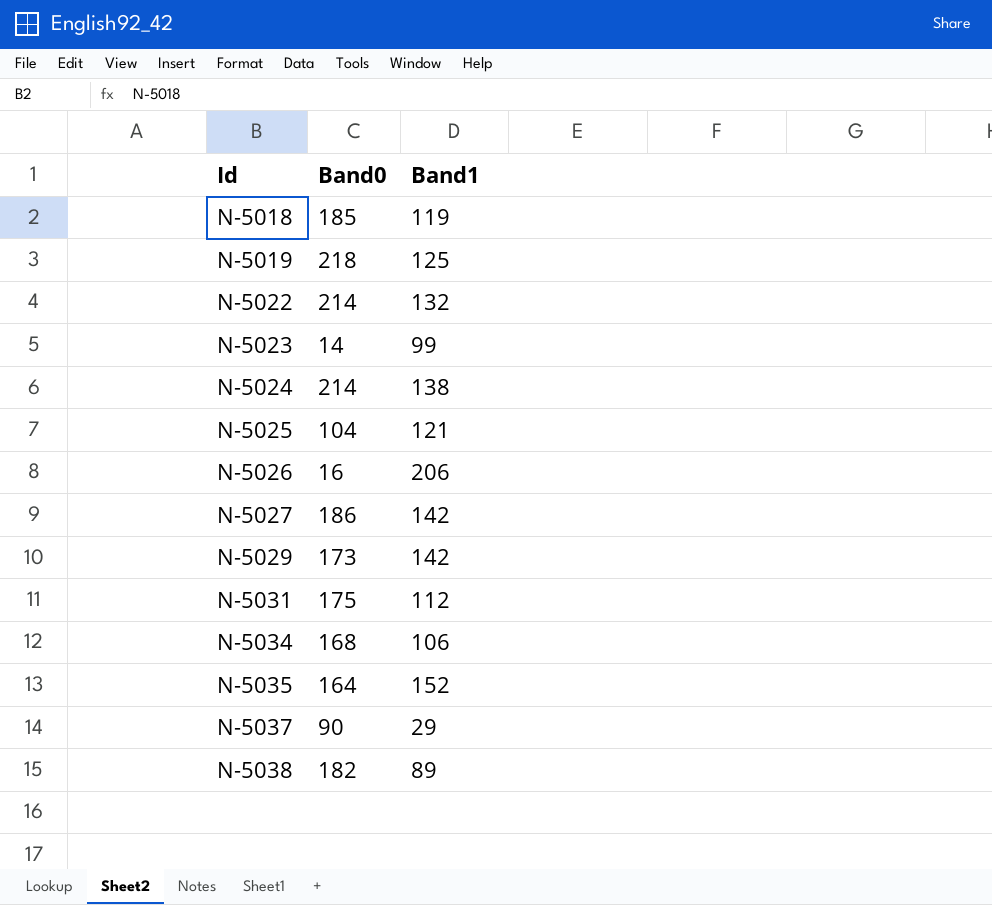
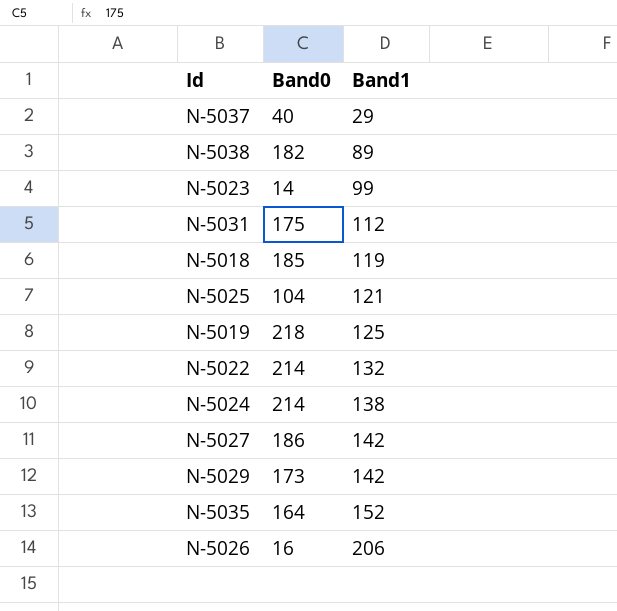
row order: Id ascending -> Band1 ascending
row N-5034: 168 | 106 -> none
N-5037 | Band0: 90 -> 40

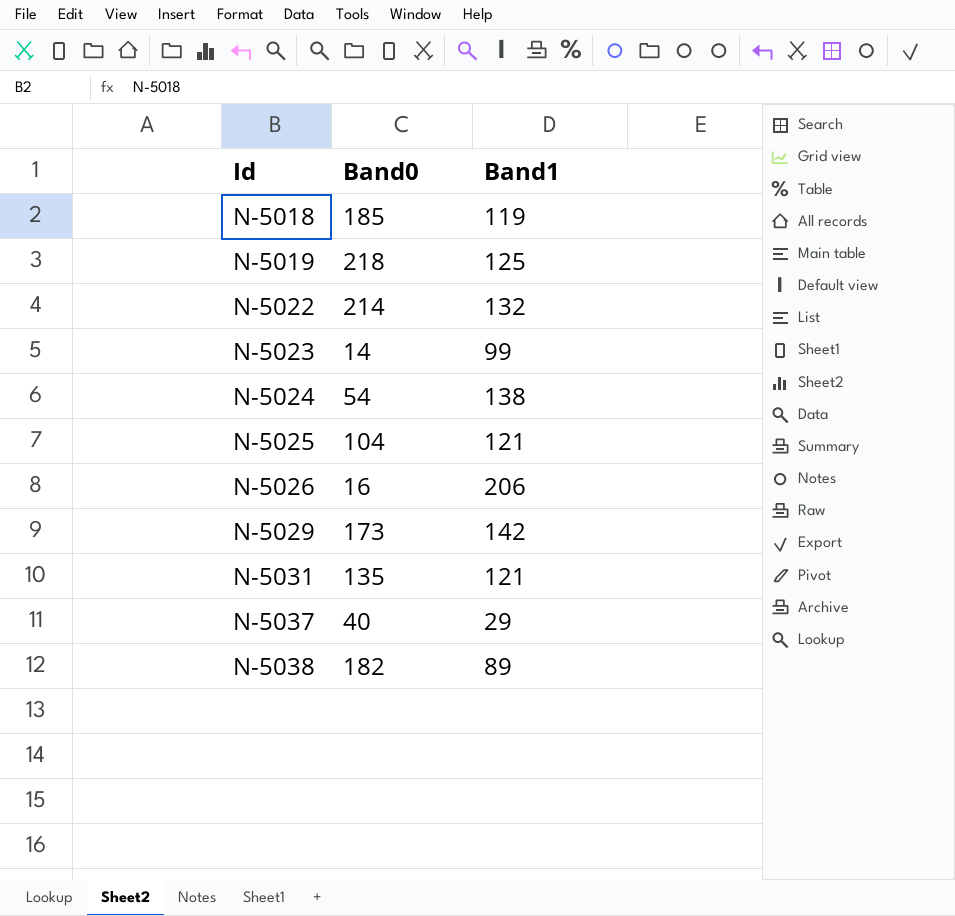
row order: Band1 ascending -> Id ascending
row N-5027: 186 | 142 -> none
row N-5035: 164 | 152 -> none
N-5024 | Band0: 214 -> 54
N-5031 | Band0: 175 -> 135
N-5031 | Band1: 112 -> 121

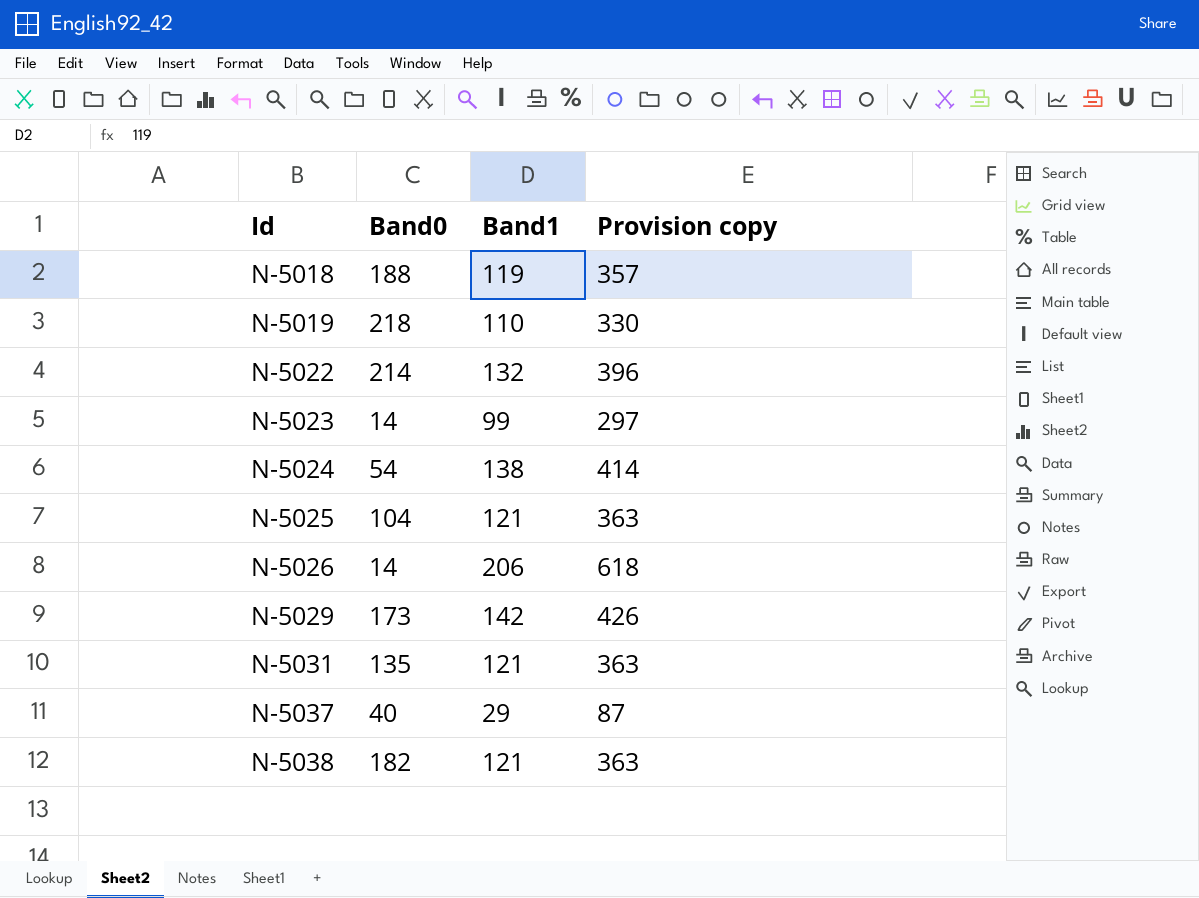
column Provision copy | formula: none -> [Band1] * 3
N-5018 | Band0: 185 -> 188
N-5019 | Band1: 125 -> 110
N-5026 | Band0: 16 -> 14
N-5038 | Band1: 89 -> 121

